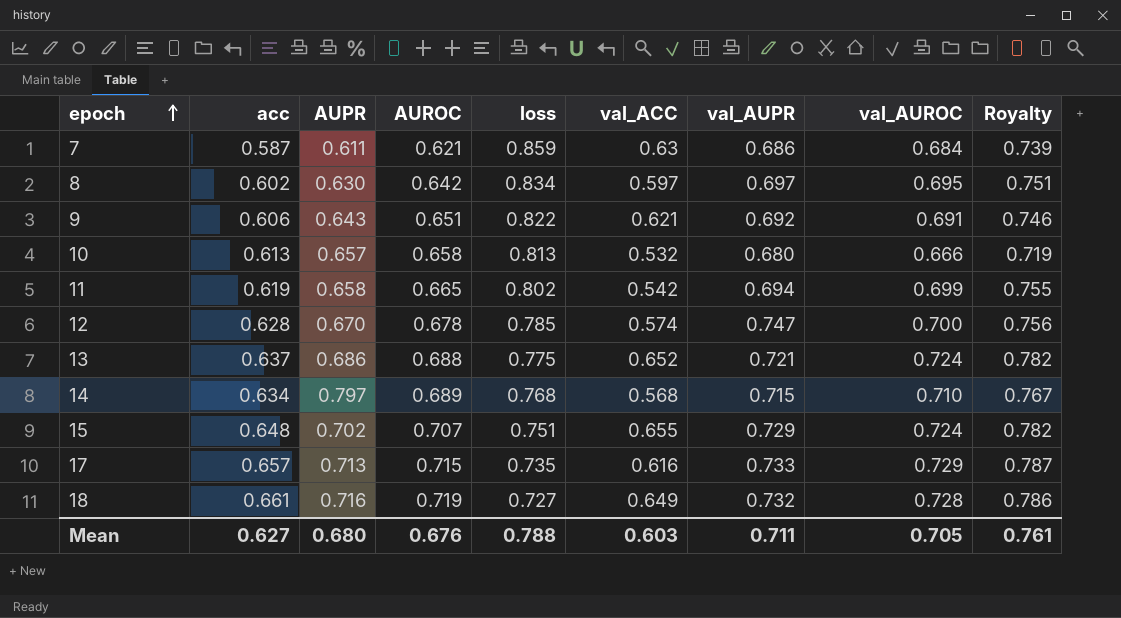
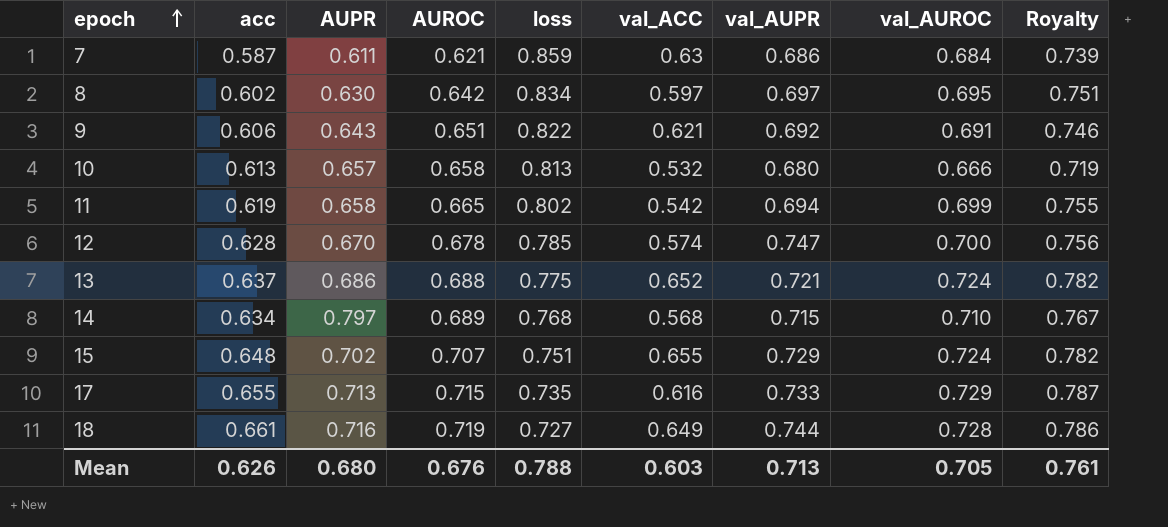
17 | acc: 0.657 -> 0.655
18 | val_AUPR: 0.732 -> 0.744
Mean | acc: 0.627 -> 0.626
Mean | val_AUPR: 0.711 -> 0.713

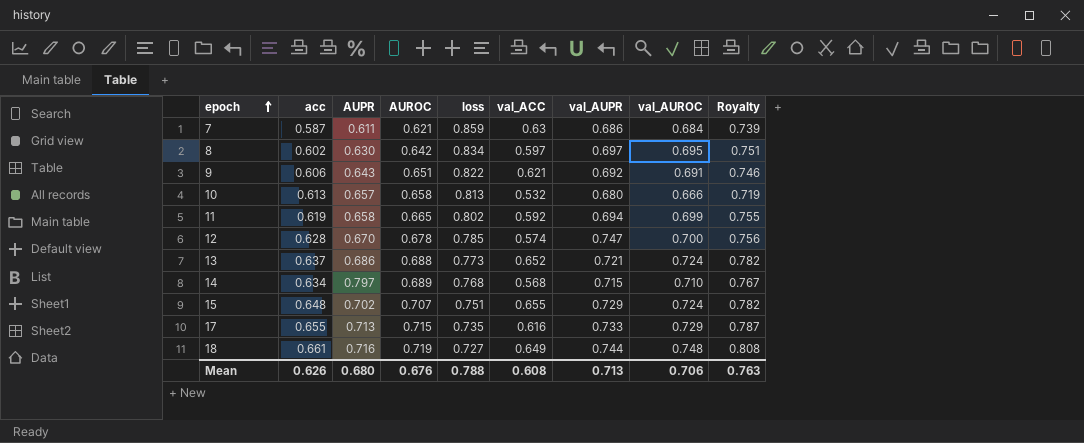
11 | val_ACC: 0.542 -> 0.592
13 | loss: 0.775 -> 0.773
18 | val_AUROC: 0.728 -> 0.748
18 | Royalty: 0.786 -> 0.808
Mean | val_ACC: 0.603 -> 0.608
Mean | val_AUROC: 0.705 -> 0.706
Mean | Royalty: 0.761 -> 0.763

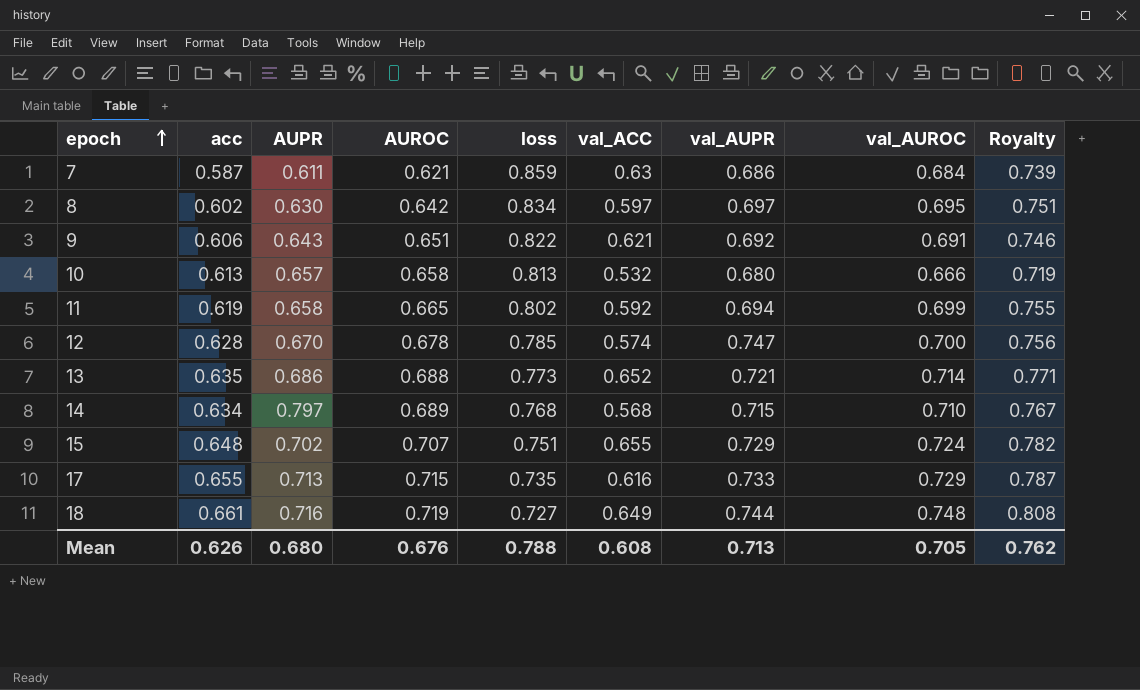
13 | acc: 0.637 -> 0.635
13 | val_AUROC: 0.724 -> 0.714
13 | Royalty: 0.782 -> 0.771
Mean | val_AUROC: 0.706 -> 0.705
Mean | Royalty: 0.763 -> 0.762

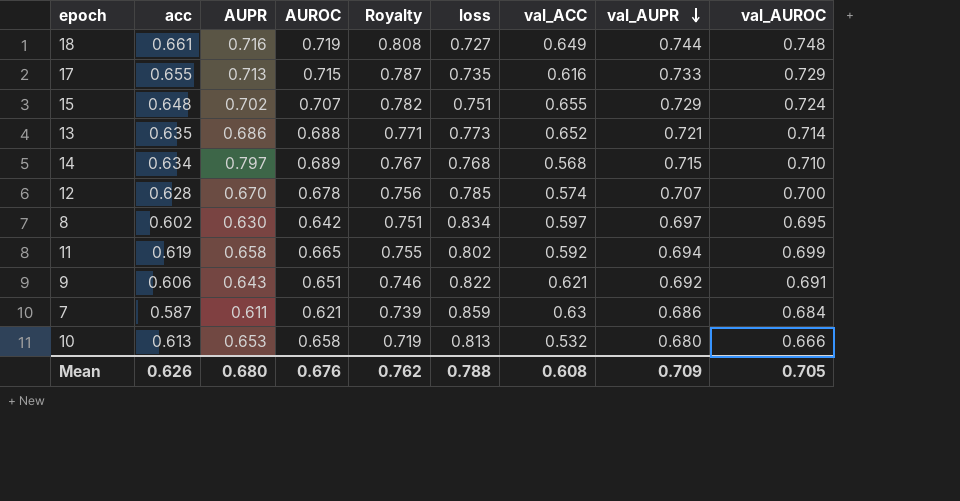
row order: epoch ascending -> val_AUPR descending
column Royalty | position: 9 -> 5
12 | val_AUPR: 0.747 -> 0.707
10 | AUPR: 0.657 -> 0.653
Mean | val_AUPR: 0.713 -> 0.709

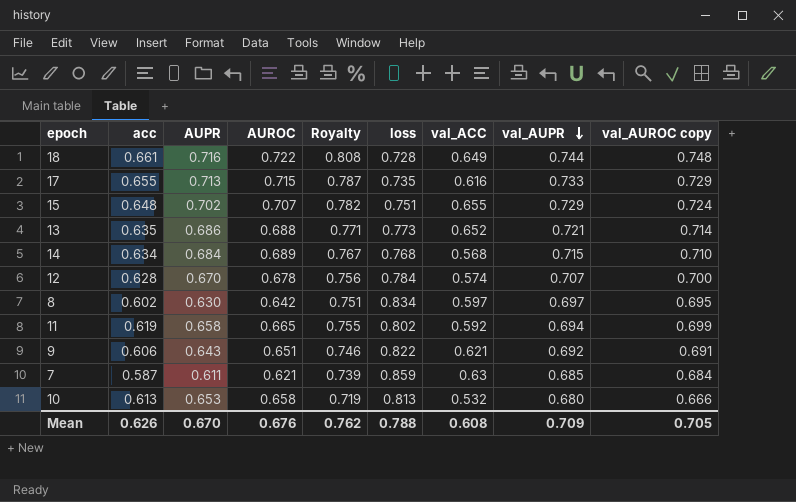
column name: val_AUROC -> val_AUROC copy
18 | AUROC: 0.719 -> 0.722
18 | loss: 0.727 -> 0.728
14 | AUPR: 0.797 -> 0.684
12 | loss: 0.785 -> 0.784
7 | val_AUPR: 0.686 -> 0.685
Mean | AUPR: 0.680 -> 0.670

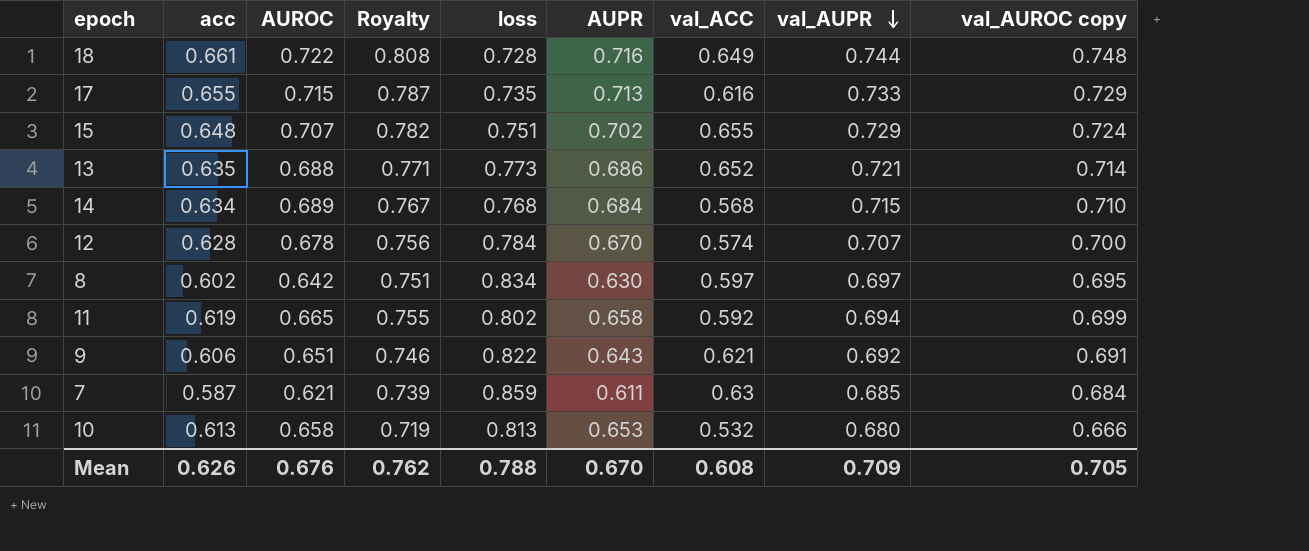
column AUPR | position: 3 -> 6

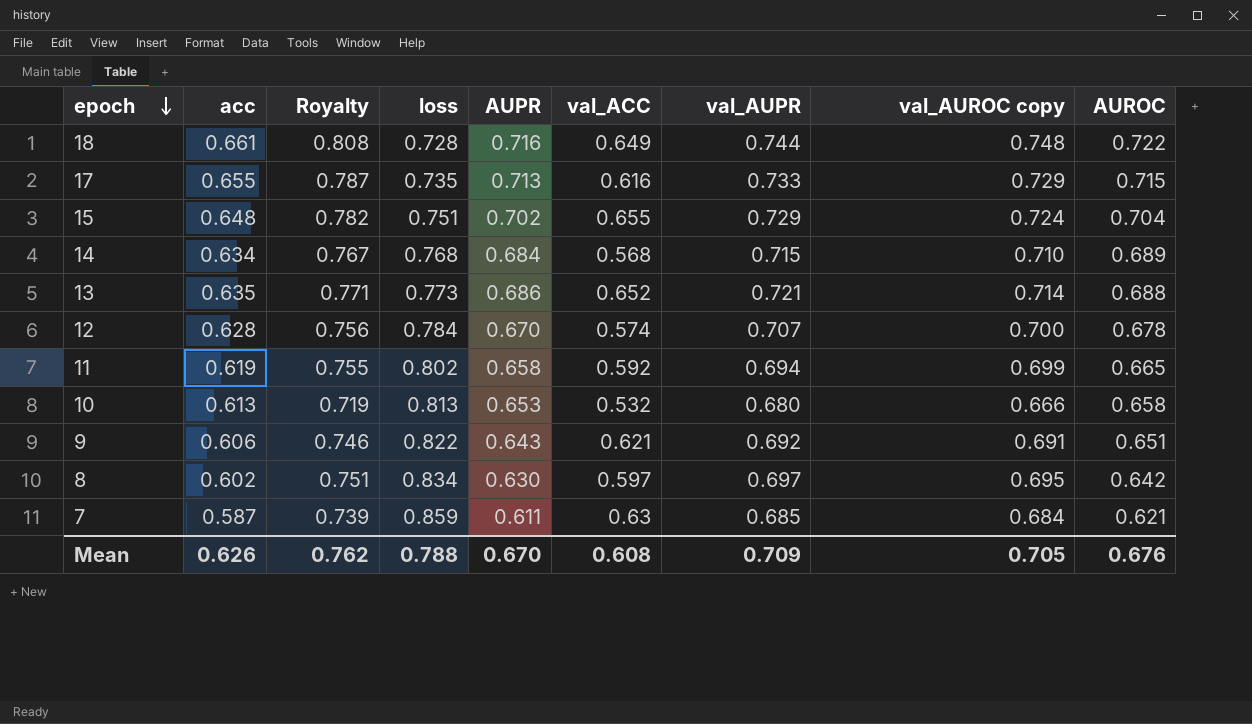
row order: val_AUPR descending -> epoch descending
column AUROC | position: 3 -> 9
15 | AUROC: 0.707 -> 0.704

